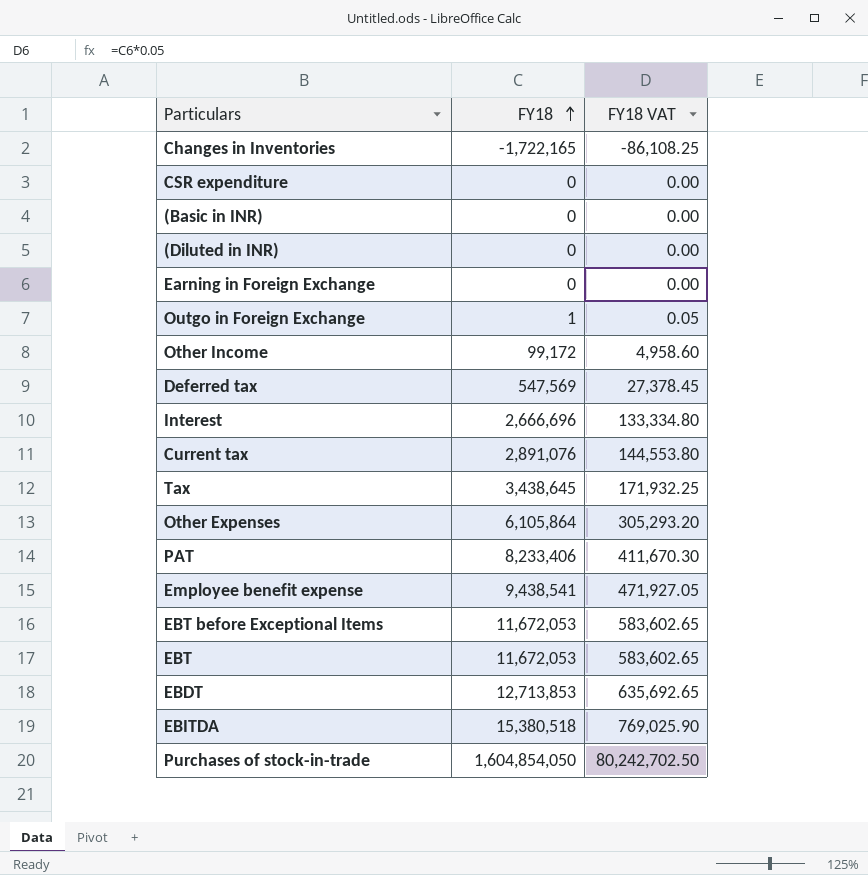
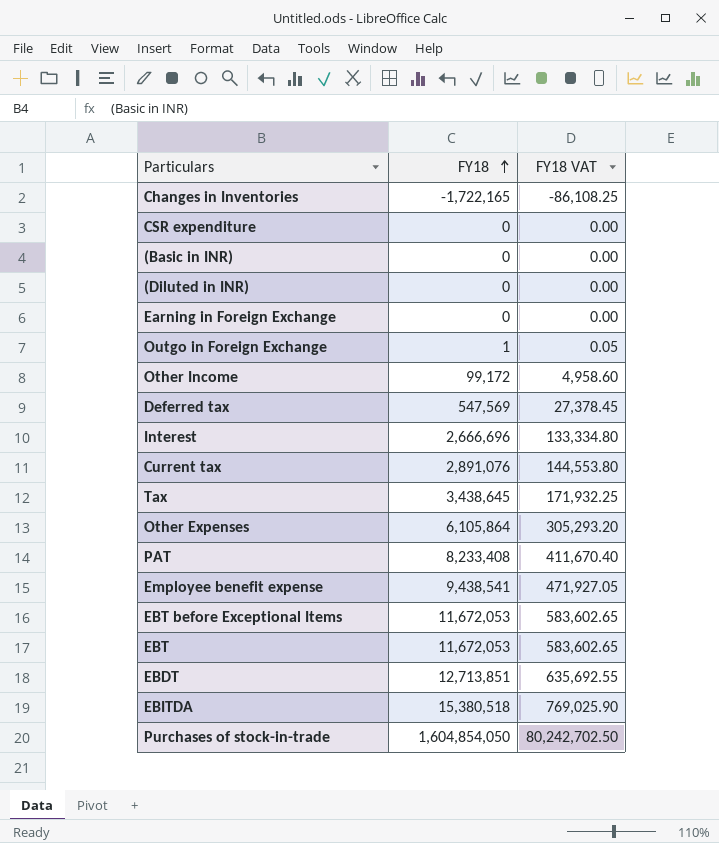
PAT | FY18: 8,233,406 -> 8,233,408
PAT | FY18 VAT: 411,670.30 -> 411,670.40
EBDT | FY18: 12,713,853 -> 12,713,851
EBDT | FY18 VAT: 635,692.65 -> 635,692.55

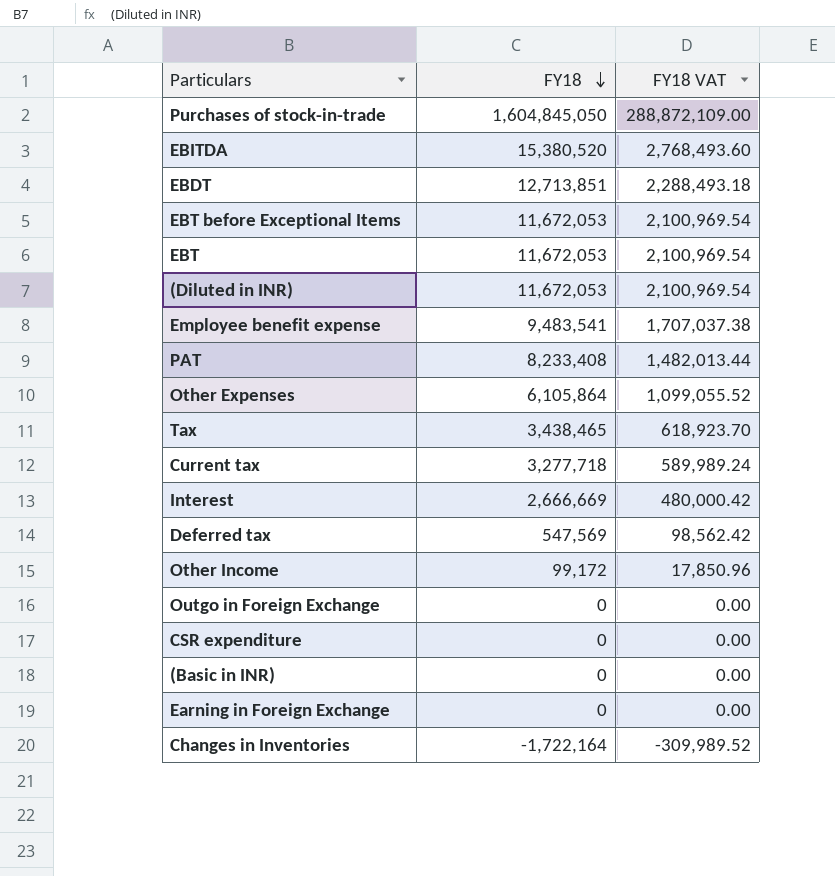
row order: FY18 ascending -> FY18 descending
column FY18 VAT | formula: [FY18] * 0.05 -> [FY18] * 0.18
Purchases of stock-in-trade | FY18: 1,604,854,050 -> 1,604,845,050
EBITDA | FY18: 15,380,518 -> 15,380,520
(Diluted in INR) | FY18: 0 -> 11,672,053
Employee benefit expense | FY18: 9,438,541 -> 9,483,541
Tax | FY18: 3,438,645 -> 3,438,465
Current tax | FY18: 2,891,076 -> 3,277,718
Interest | FY18: 2,666,696 -> 2,666,669
Outgo in Foreign Exchange | FY18: 1 -> 0
Changes in Inventories | FY18: -1,722,165 -> -1,722,164

